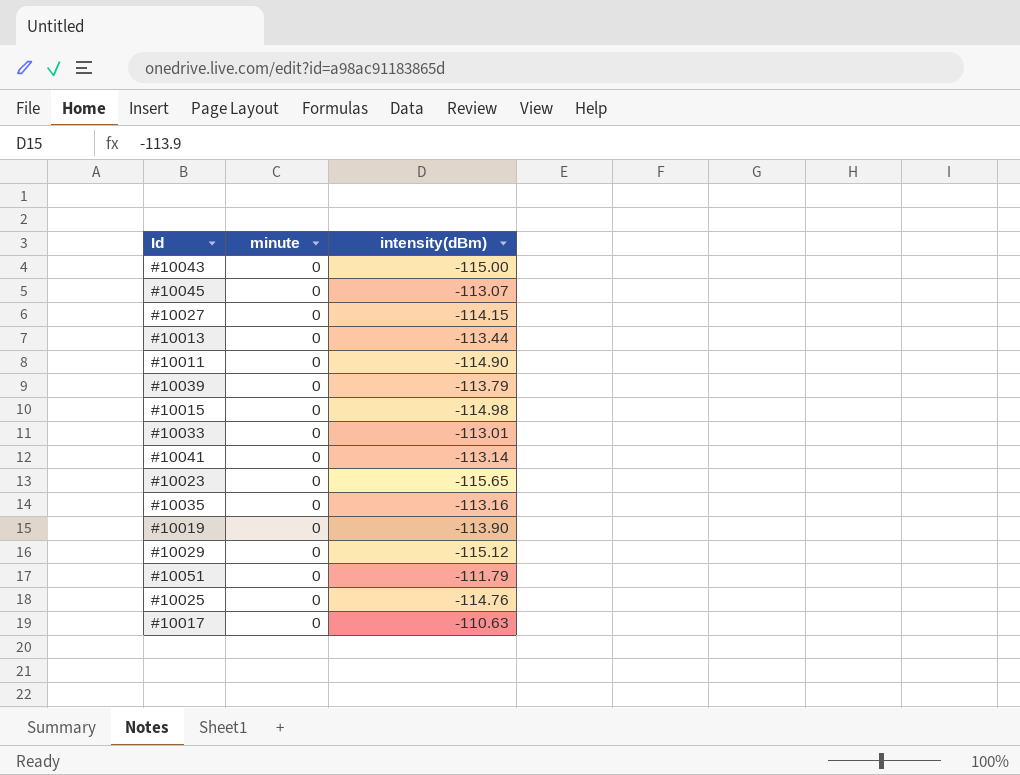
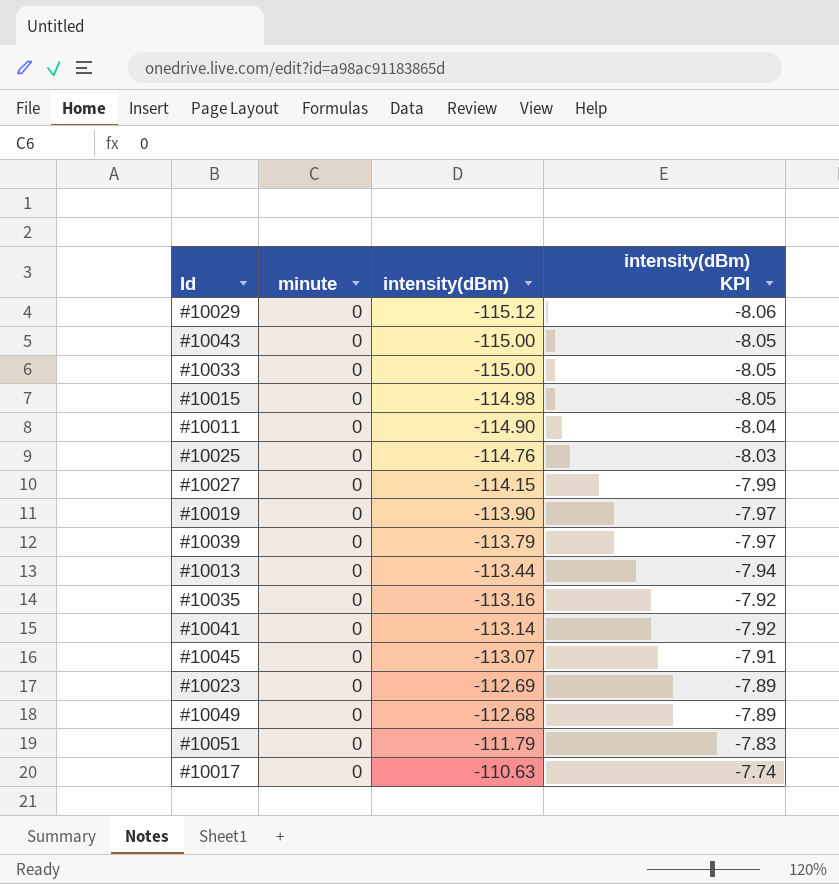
row order: none -> intensity(dBm) ascending
column intensity(dBm) KPI | formula: none -> [intensity(dBm)] * 0.07
#10033 | intensity(dBm): -113.01 -> -115.00
#10023 | intensity(dBm): -115.65 -> -112.69
row #10049: none -> 0 | -112.68 | -7.89

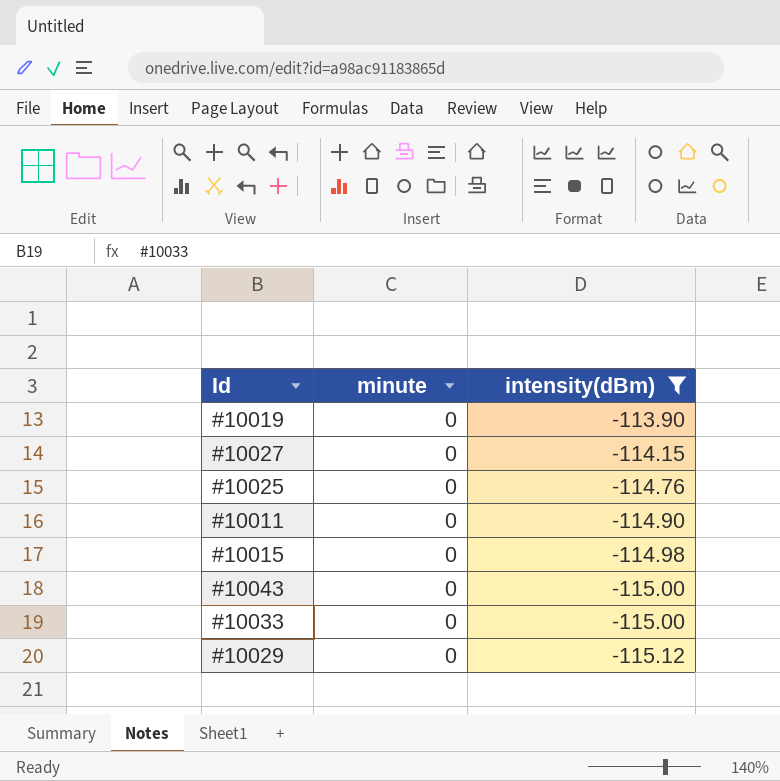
filter: none -> intensity(dBm) <= -113.90
row order: intensity(dBm) ascending -> intensity(dBm) descending
column intensity(dBm) KPI | formula: [intensity(dBm)] * 0.07 -> none

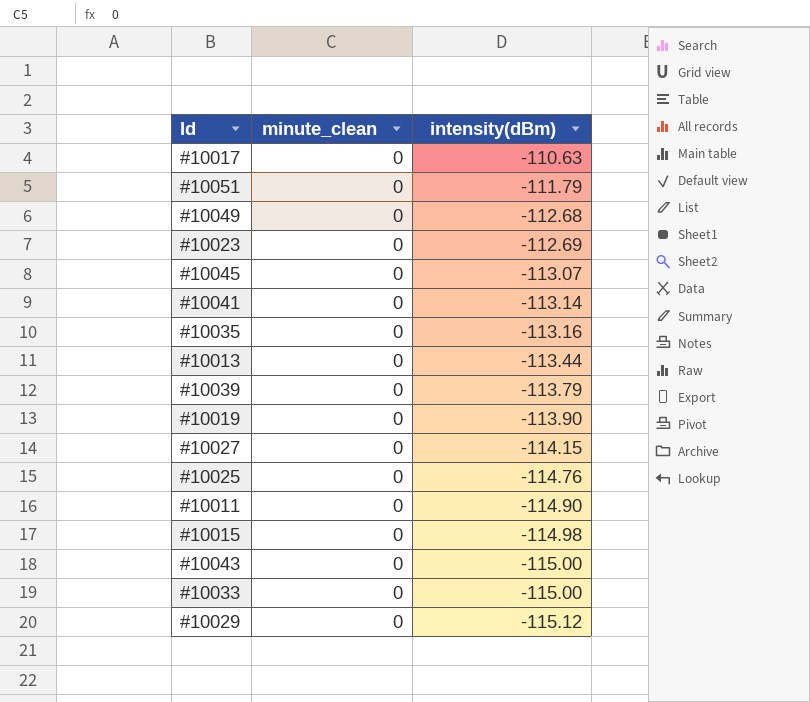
filter: intensity(dBm) <= -113.90 -> none
column name: minute -> minute_clean

